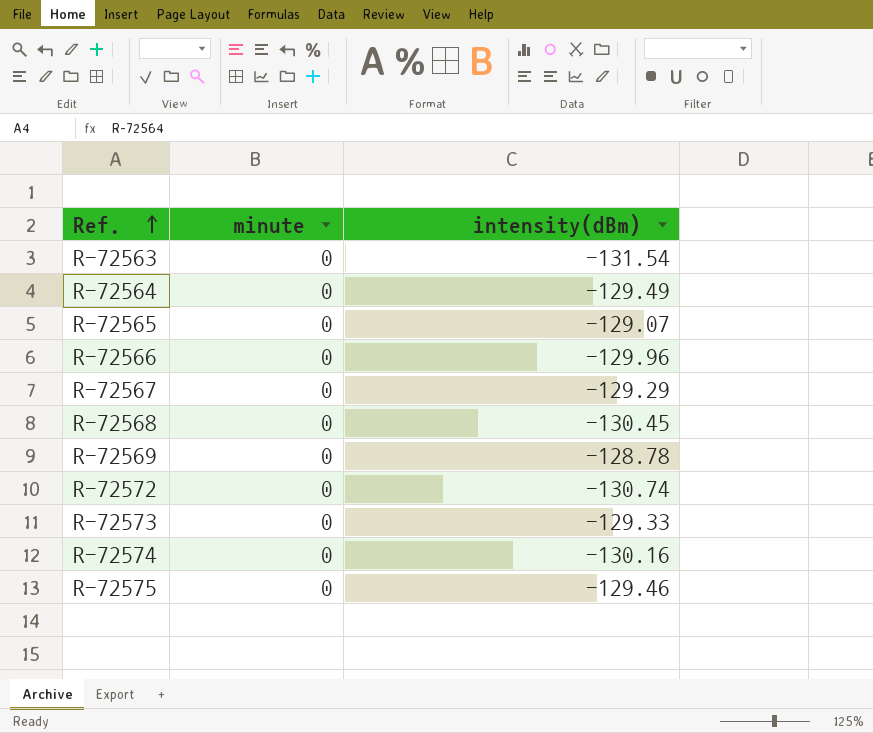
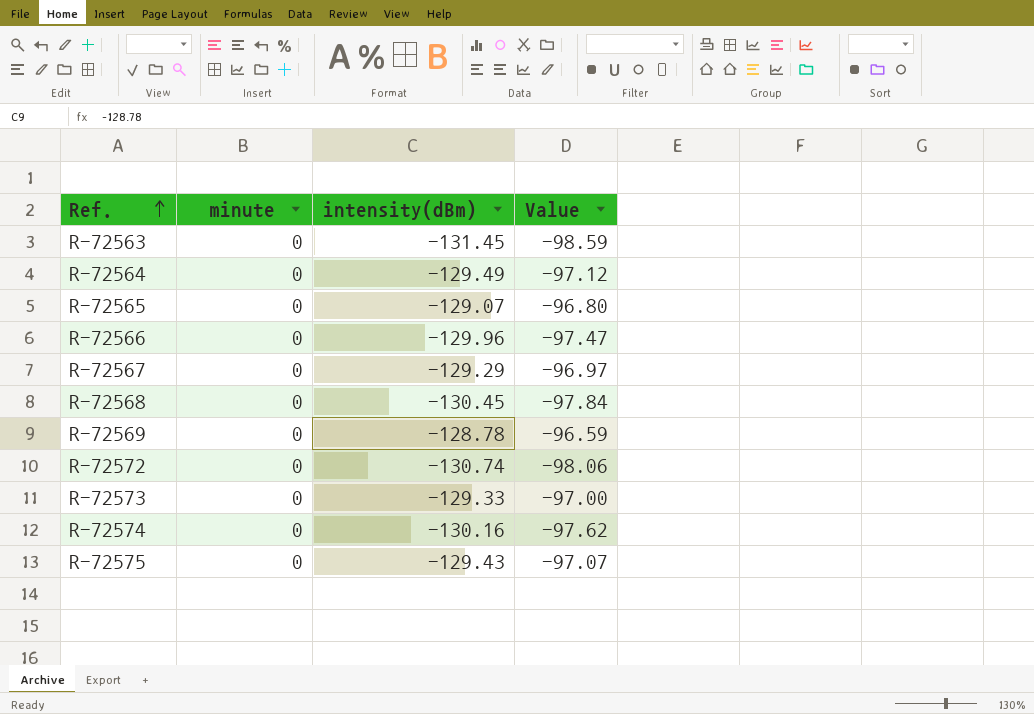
column Value | formula: none -> [intensity(dBm)] * 0.75
R-72563 | intensity(dBm): -131.54 -> -131.45
R-72575 | intensity(dBm): -129.46 -> -129.43

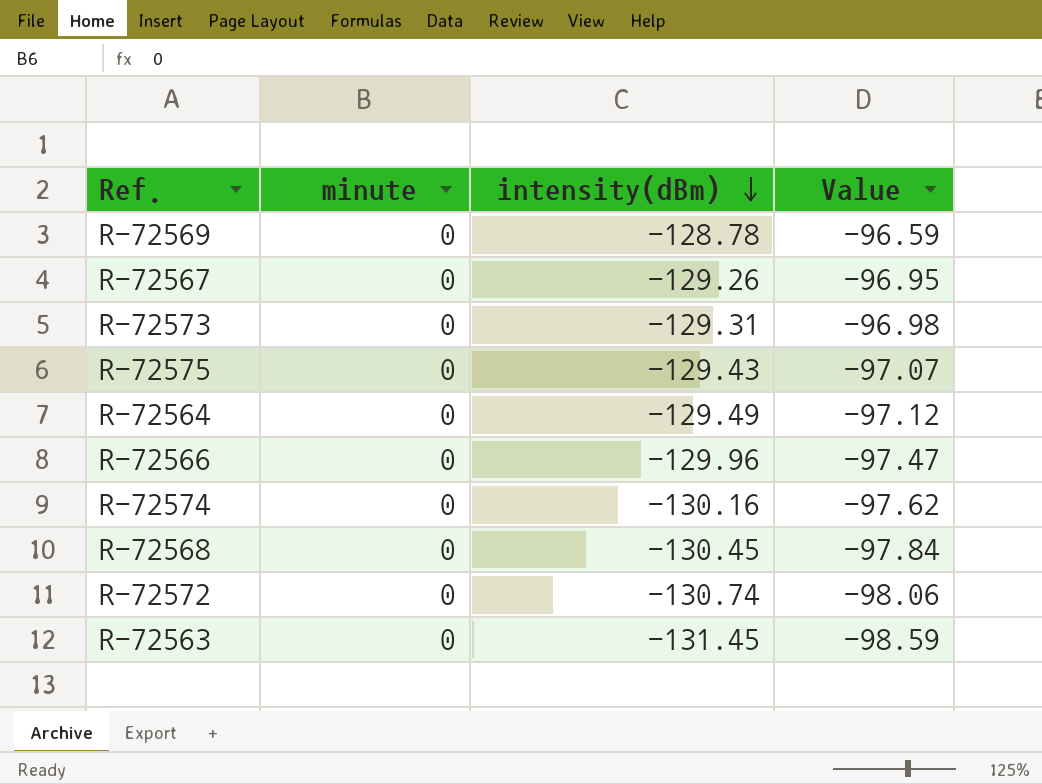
row order: Ref. ascending -> intensity(dBm) descending
row R-72565: 0 | -129.07 | -96.80 -> none
R-72567 | intensity(dBm): -129.29 -> -129.26
R-72567 | Value: -96.97 -> -96.95
R-72573 | intensity(dBm): -129.33 -> -129.31
R-72573 | Value: -97.00 -> -96.98

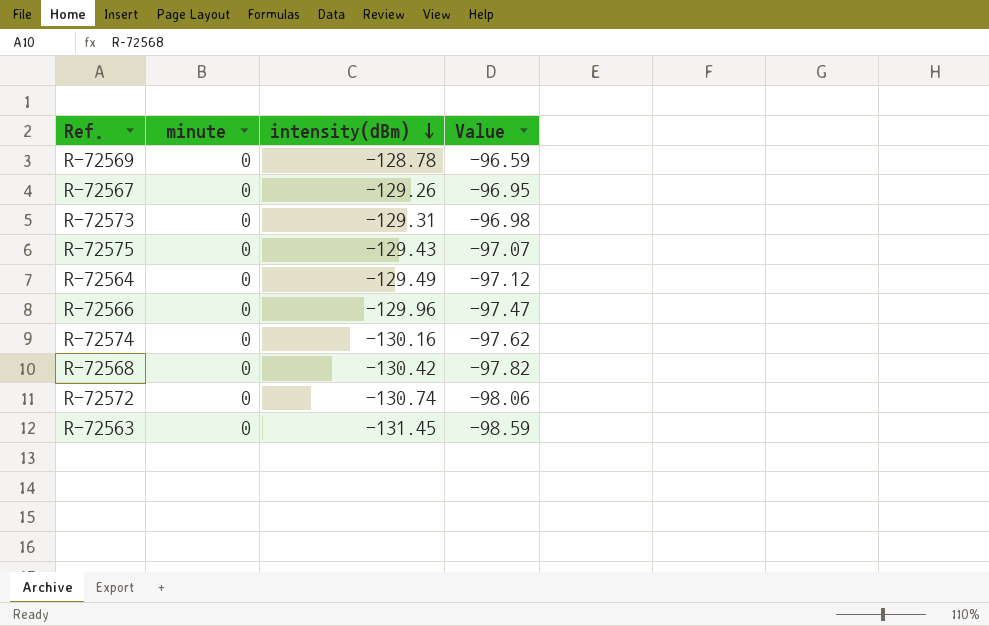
R-72568 | intensity(dBm): -130.45 -> -130.42
R-72568 | Value: -97.84 -> -97.82

